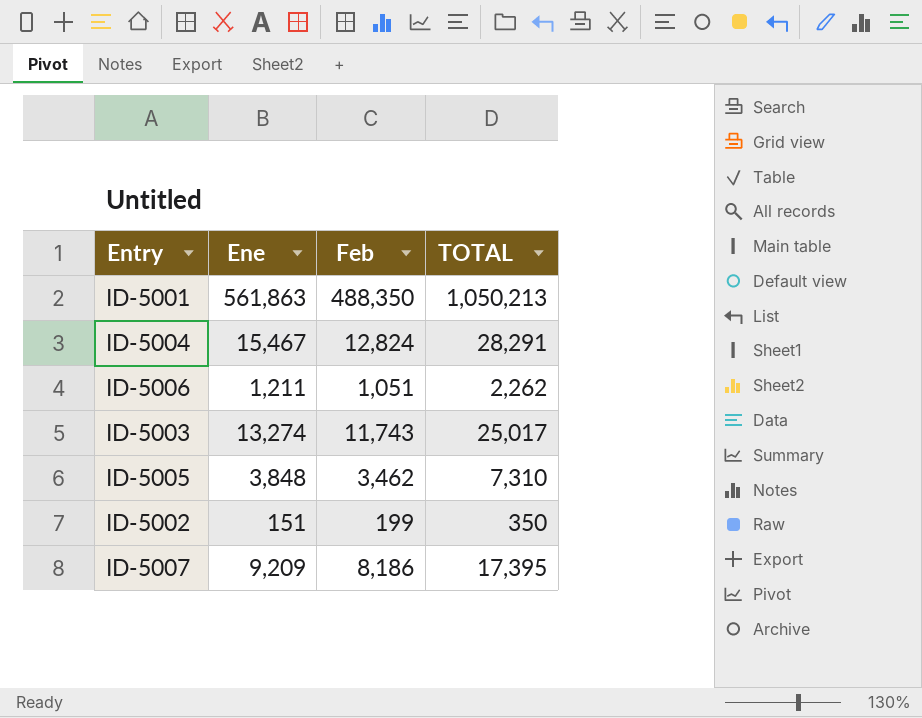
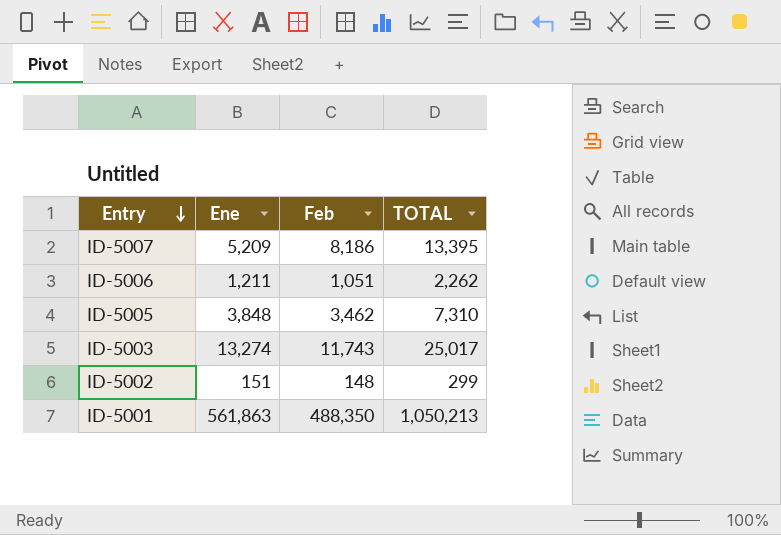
row order: none -> Entry descending
row ID-5004: 15,467 | 12,824 | 28,291 -> none
ID-5007 | Ene: 9,209 -> 5,209
ID-5007 | TOTAL: 17,395 -> 13,395
ID-5002 | Feb: 199 -> 148
ID-5002 | TOTAL: 350 -> 299

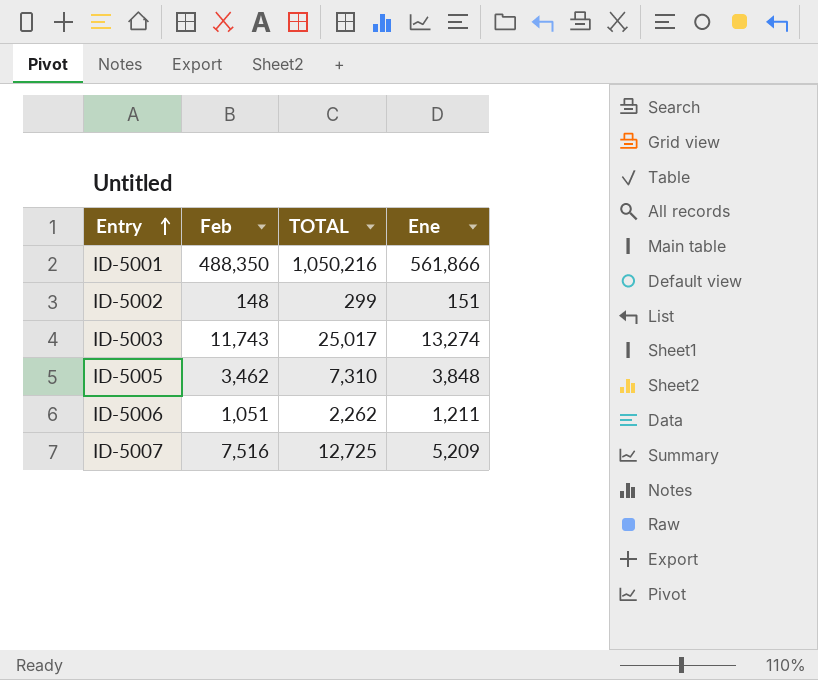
row order: Entry descending -> Entry ascending
column Ene | position: 2 -> 4
ID-5001 | TOTAL: 1,050,213 -> 1,050,216
ID-5001 | Ene: 561,863 -> 561,866
ID-5007 | Feb: 8,186 -> 7,516
ID-5007 | TOTAL: 13,395 -> 12,725

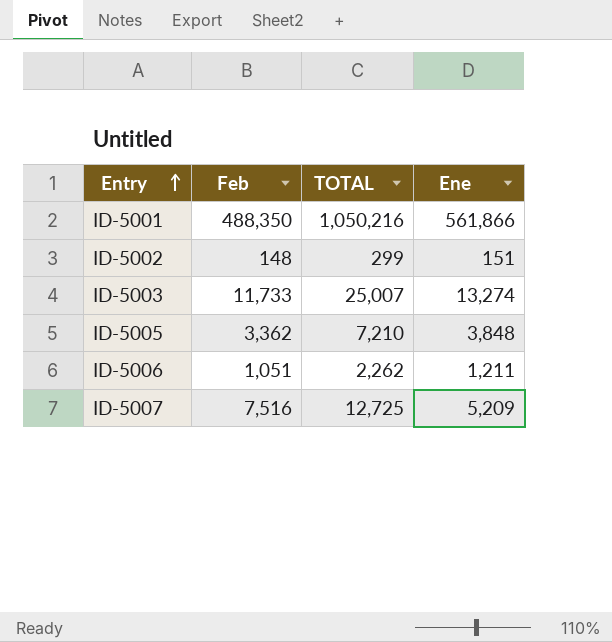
ID-5003 | Feb: 11,743 -> 11,733
ID-5003 | TOTAL: 25,017 -> 25,007
ID-5005 | Feb: 3,462 -> 3,362
ID-5005 | TOTAL: 7,310 -> 7,210

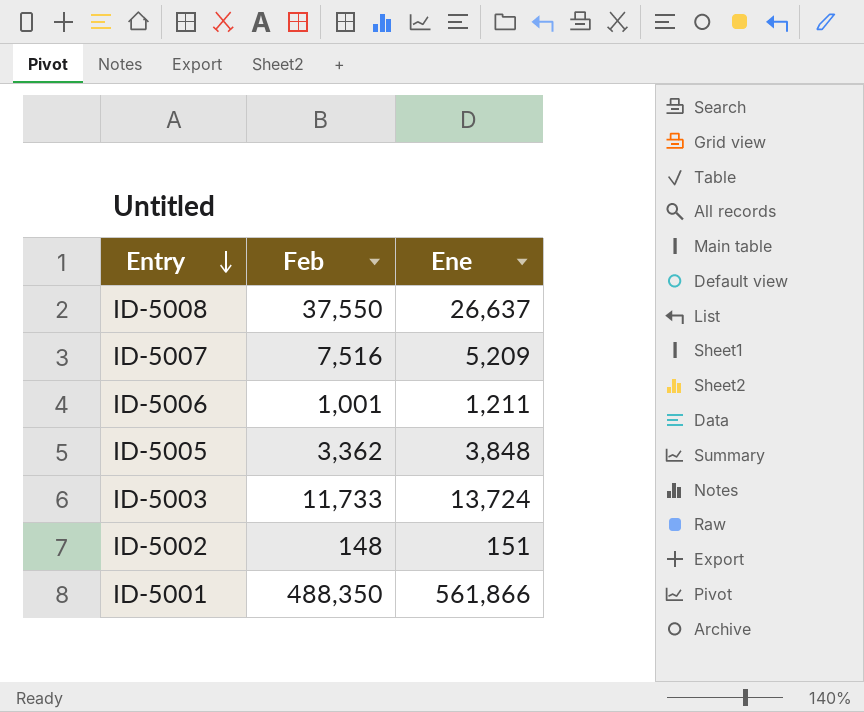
row order: Entry ascending -> Entry descending
column TOTAL | formula: [Feb] + [Ene] -> none
row ID-5008: none -> 37,550 | 26,637
ID-5006 | Feb: 1,051 -> 1,001
ID-5003 | Ene: 13,274 -> 13,724

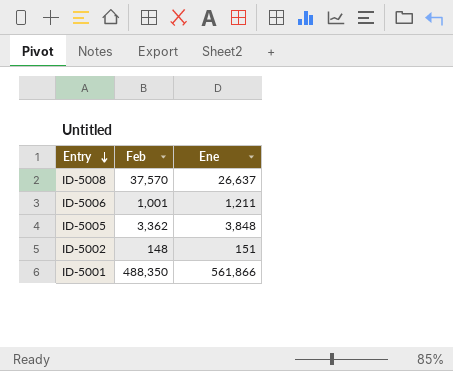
row ID-5007: 7,516 | 5,209 -> none
row ID-5003: 11,733 | 13,724 -> none
ID-5008 | Feb: 37,550 -> 37,570

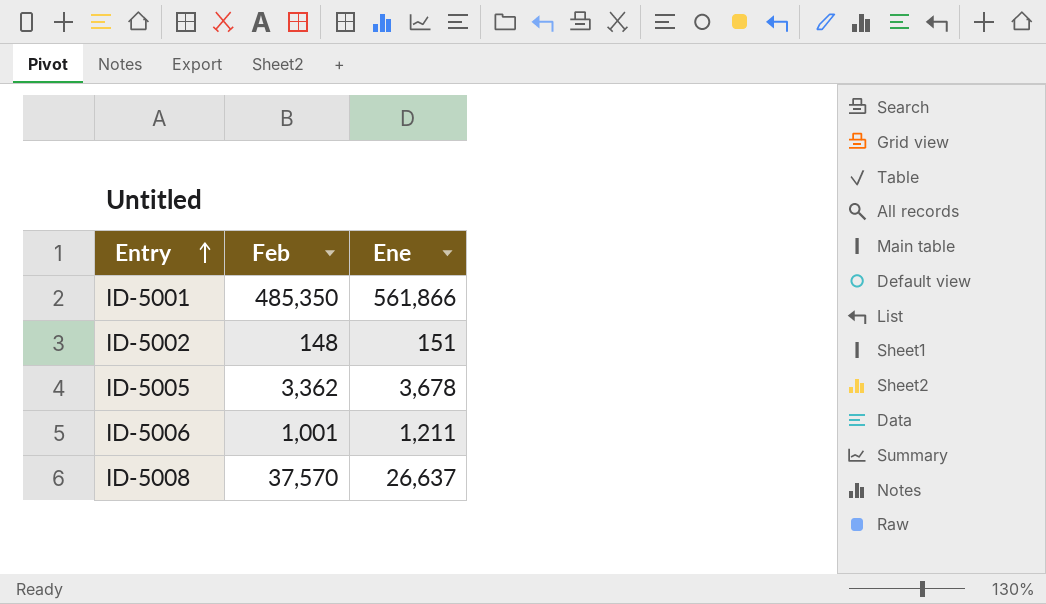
row order: Entry descending -> Entry ascending
ID-5001 | Feb: 488,350 -> 485,350
ID-5005 | Ene: 3,848 -> 3,678

